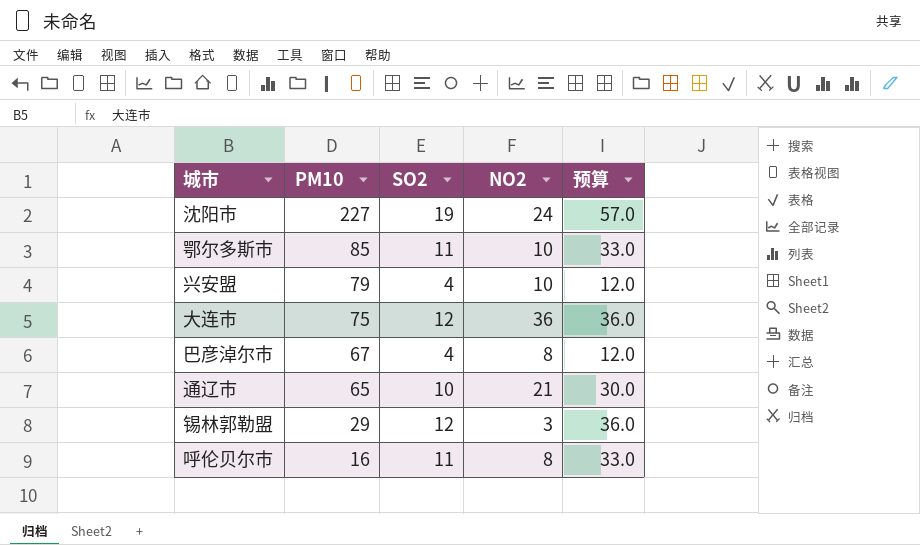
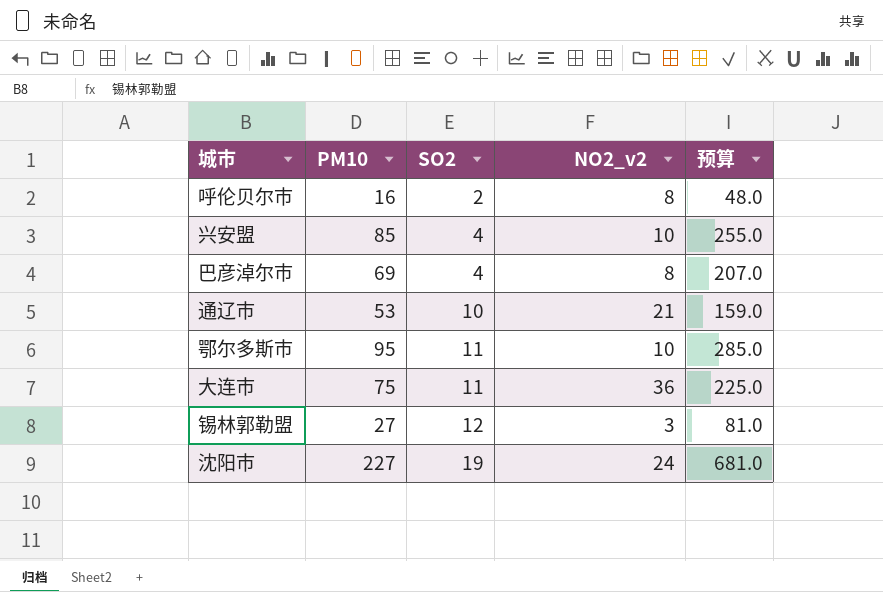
row order: PM10 descending -> SO2 ascending
column name: NO2 -> NO2_v2
column 预算 | formula: [SO2] * 3 -> [PM10] * 3
呼伦贝尔市 | SO2: 11 -> 2
兴安盟 | PM10: 79 -> 85
巴彦淖尔市 | PM10: 67 -> 69
通辽市 | PM10: 65 -> 53
鄂尔多斯市 | PM10: 85 -> 95
大连市 | SO2: 12 -> 11
锡林郭勒盟 | PM10: 29 -> 27

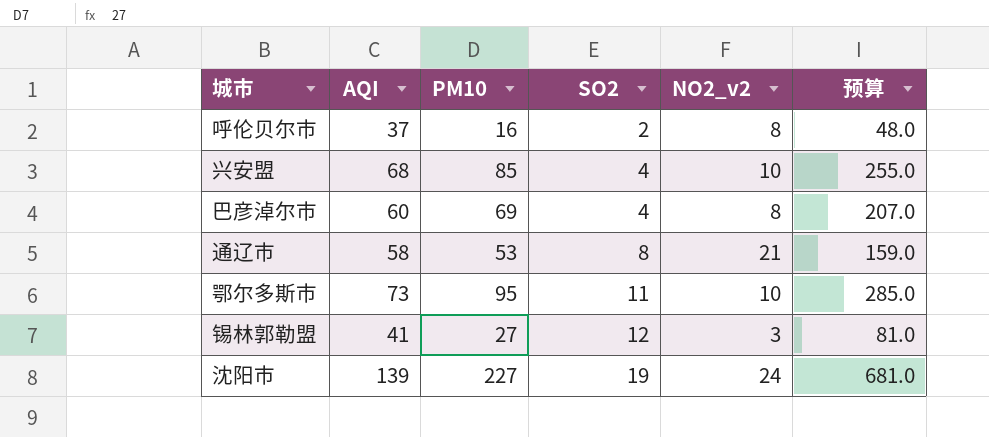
column AQI | position: none -> 2
row 大连市: 75 | 11 | 36 | 225.0 -> none
通辽市 | SO2: 10 -> 8

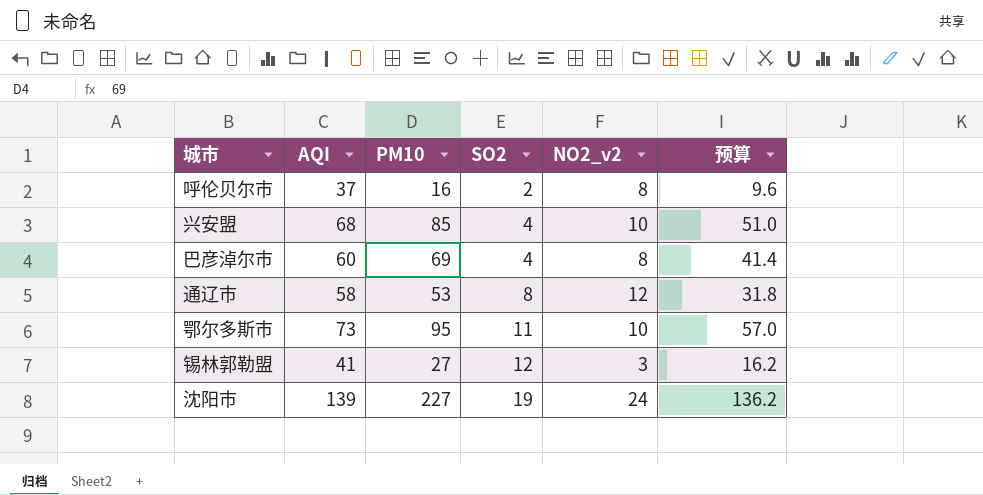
column 预算 | formula: [PM10] * 3 -> [PM10] * 0.6
通辽市 | NO2_v2: 21 -> 12

